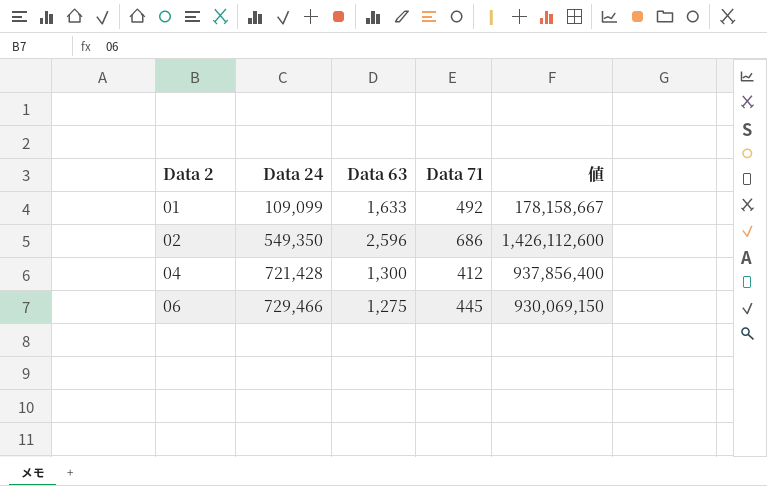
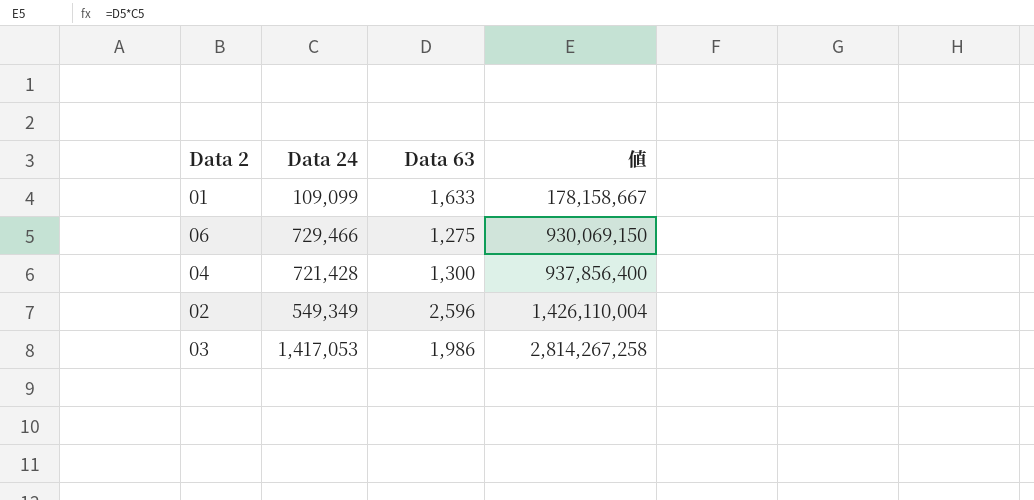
row order: Data 2 ascending -> 値 ascending
column Data 71 | position: 4 -> none
02 | Data 24: 549,350 -> 549,349
02 | 値: 1,426,112,600 -> 1,426,110,004
row 03: none -> 1,417,053 | 1,986 | 2,814,267,258

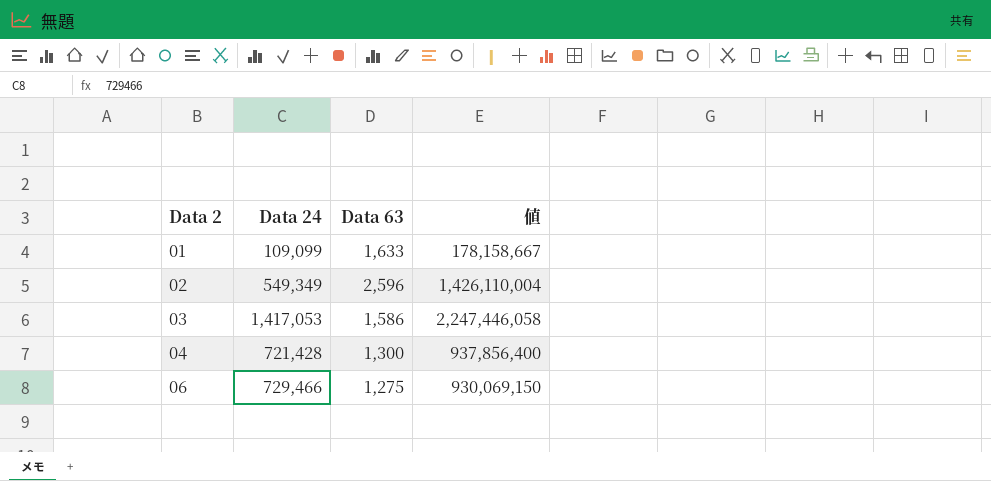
row order: 値 ascending -> Data 2 ascending
03 | Data 63: 1,986 -> 1,586
03 | 値: 2,814,267,258 -> 2,247,446,058

